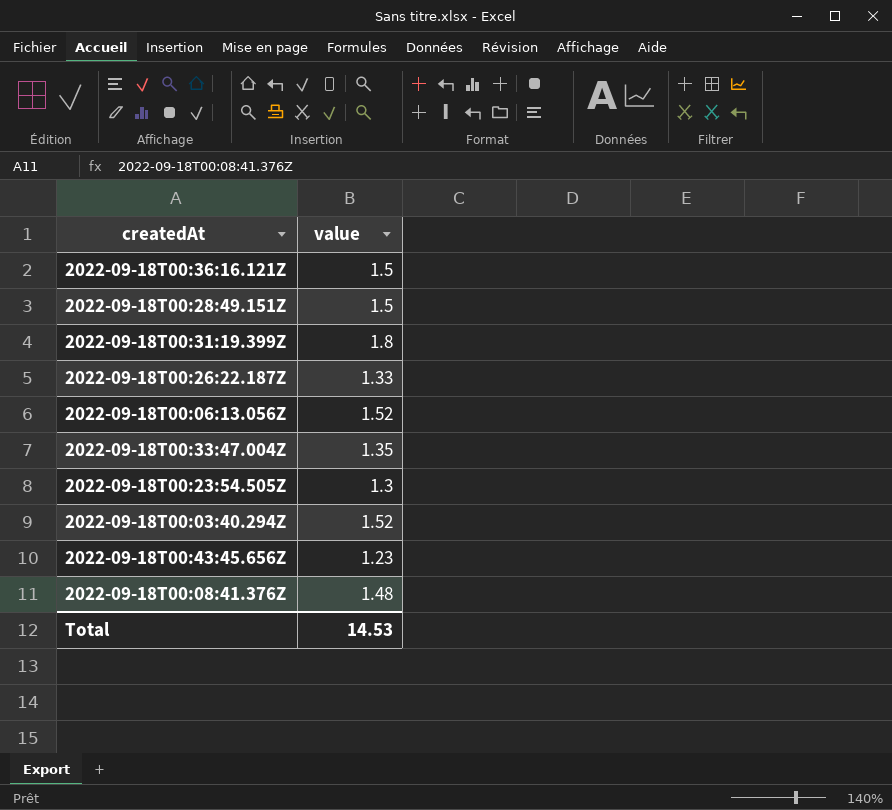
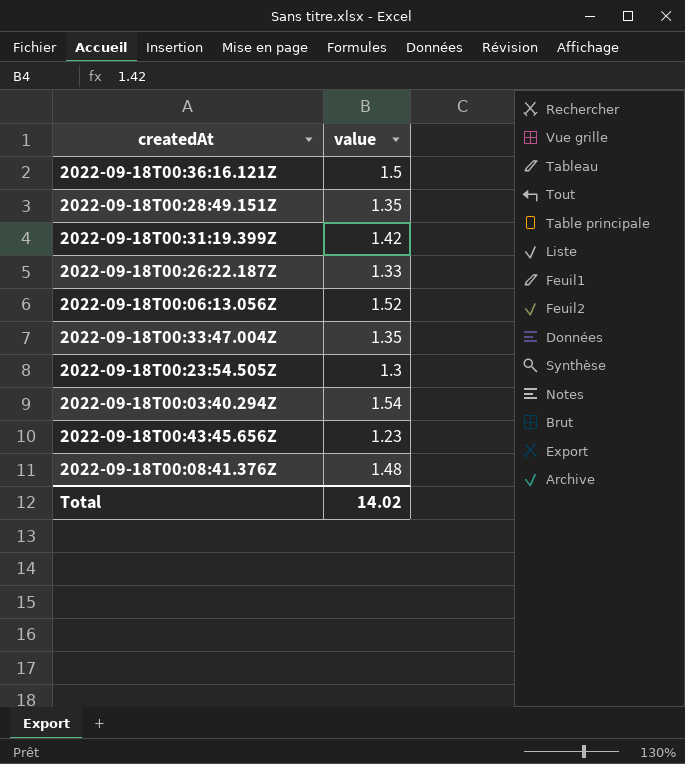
2022-09-18T00:28:49.151Z | value: 1.5 -> 1.35
2022-09-18T00:31:19.399Z | value: 1.8 -> 1.42
2022-09-18T00:03:40.294Z | value: 1.52 -> 1.54
Total | value: 14.53 -> 14.02

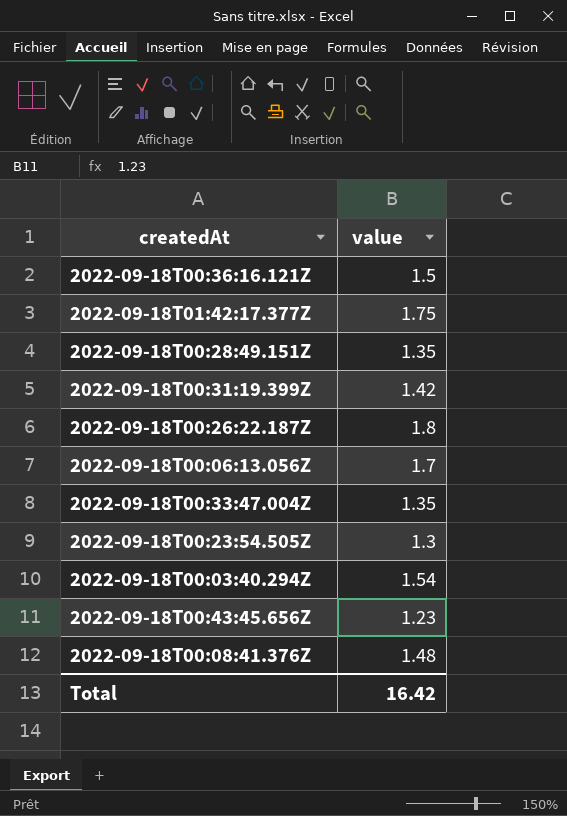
row 2022-09-18T01:42:17.377Z: none -> 1.75
2022-09-18T00:26:22.187Z | value: 1.33 -> 1.8
2022-09-18T00:06:13.056Z | value: 1.52 -> 1.7
Total | value: 14.02 -> 16.42

